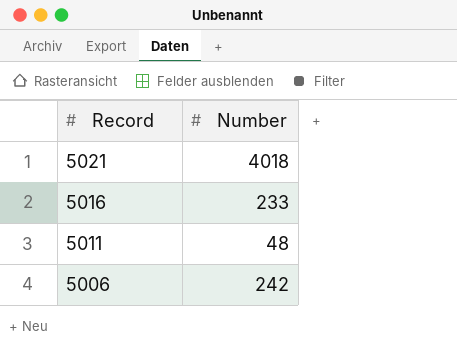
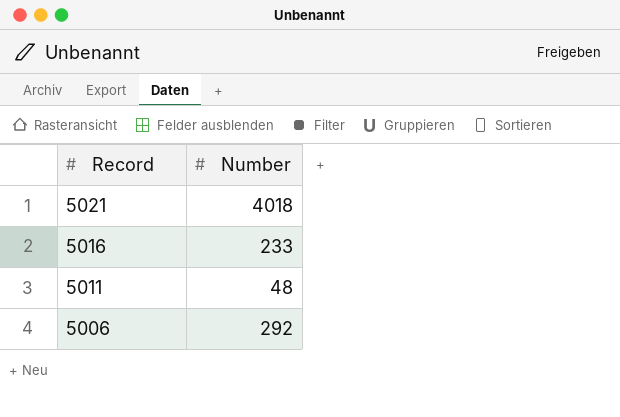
5006 | Number: 242 -> 292

